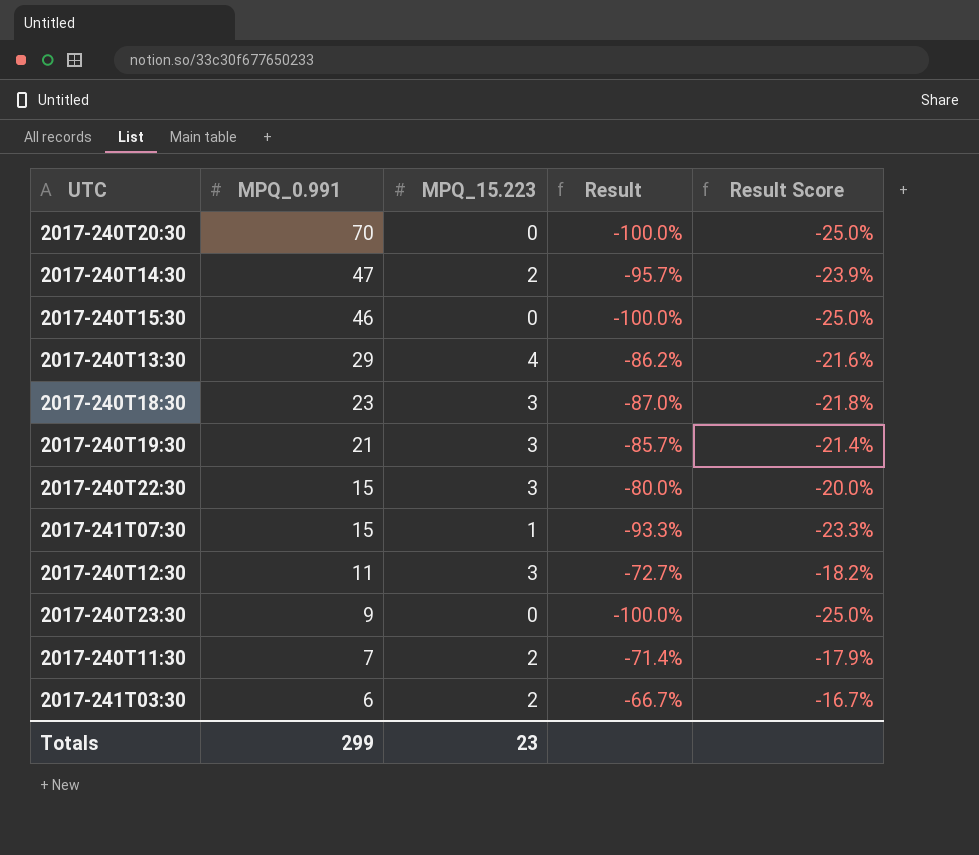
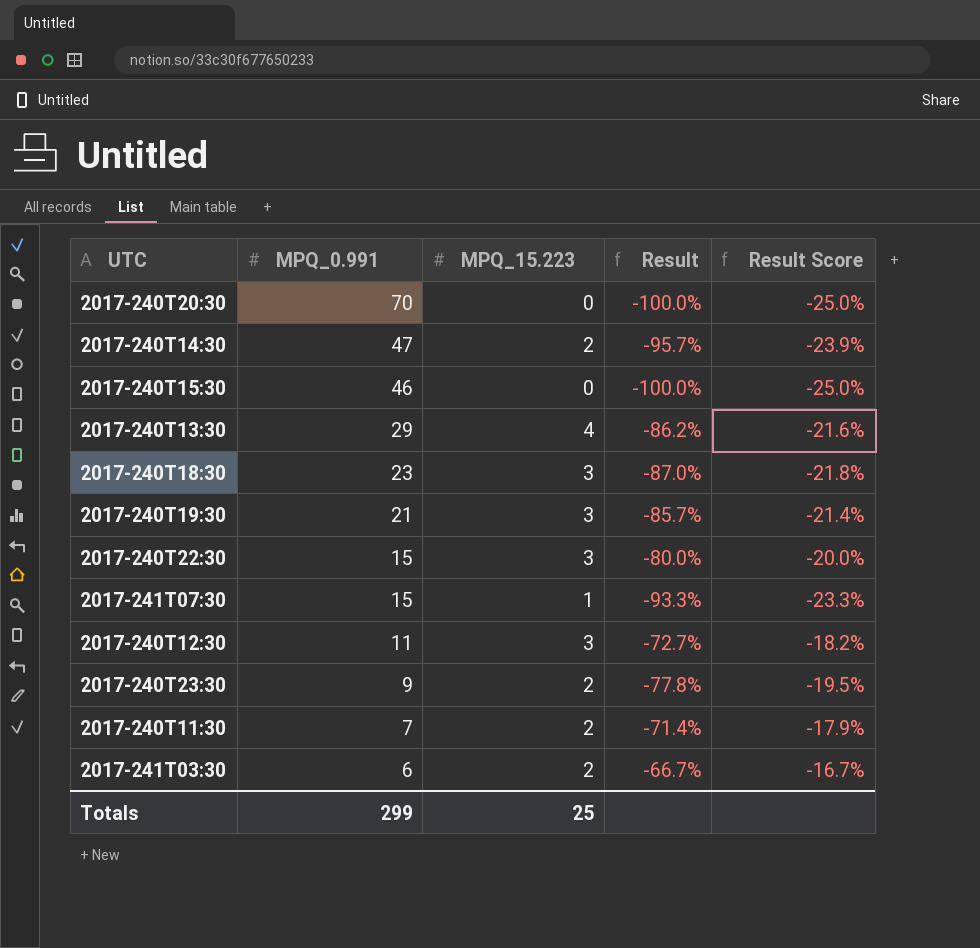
2017-240T23:30 | MPQ_15.223: 0 -> 2
2017-240T23:30 | Result: -100.0% -> -77.8%
2017-240T23:30 | Result Score: -25.0% -> -19.5%
Totals | MPQ_15.223: 23 -> 25

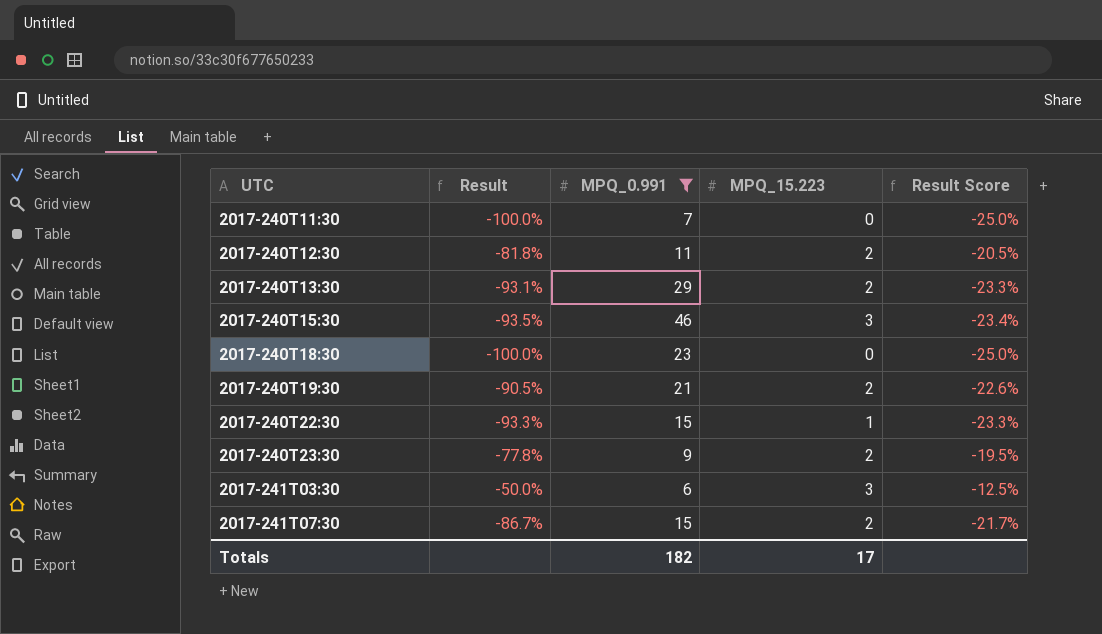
filter: none -> MPQ_0.991 <= 46
row order: MPQ_0.991 descending -> UTC ascending
column Result | position: 4 -> 2
2017-240T11:30 | Result: -71.4% -> -100.0%
2017-240T11:30 | MPQ_15.223: 2 -> 0
2017-240T11:30 | Result Score: -17.9% -> -25.0%
2017-240T12:30 | Result: -72.7% -> -81.8%
2017-240T12:30 | MPQ_15.223: 3 -> 2
2017-240T12:30 | Result Score: -18.2% -> -20.5%
2017-240T13:30 | Result: -86.2% -> -93.1%
2017-240T13:30 | MPQ_15.223: 4 -> 2
2017-240T13:30 | Result Score: -21.6% -> -23.3%
2017-240T15:30 | Result: -100.0% -> -93.5%
2017-240T15:30 | MPQ_15.223: 0 -> 3
2017-240T15:30 | Result Score: -25.0% -> -23.4%
2017-240T18:30 | Result: -87.0% -> -100.0%
2017-240T18:30 | MPQ_15.223: 3 -> 0
2017-240T18:30 | Result Score: -21.8% -> -25.0%
2017-240T19:30 | Result: -85.7% -> -90.5%
2017-240T19:30 | MPQ_15.223: 3 -> 2
2017-240T19:30 | Result Score: -21.4% -> -22.6%
2017-240T22:30 | Result: -80.0% -> -93.3%
2017-240T22:30 | MPQ_15.223: 3 -> 1
2017-240T22:30 | Result Score: -20.0% -> -23.3%
2017-241T03:30 | Result: -66.7% -> -50.0%
2017-241T03:30 | MPQ_15.223: 2 -> 3
2017-241T03:30 | Result Score: -16.7% -> -12.5%
2017-241T07:30 | Result: -93.3% -> -86.7%
2017-241T07:30 | MPQ_15.223: 1 -> 2
2017-241T07:30 | Result Score: -23.3% -> -21.7%
Totals | MPQ_0.991: 299 -> 182
Totals | MPQ_15.223: 25 -> 17

